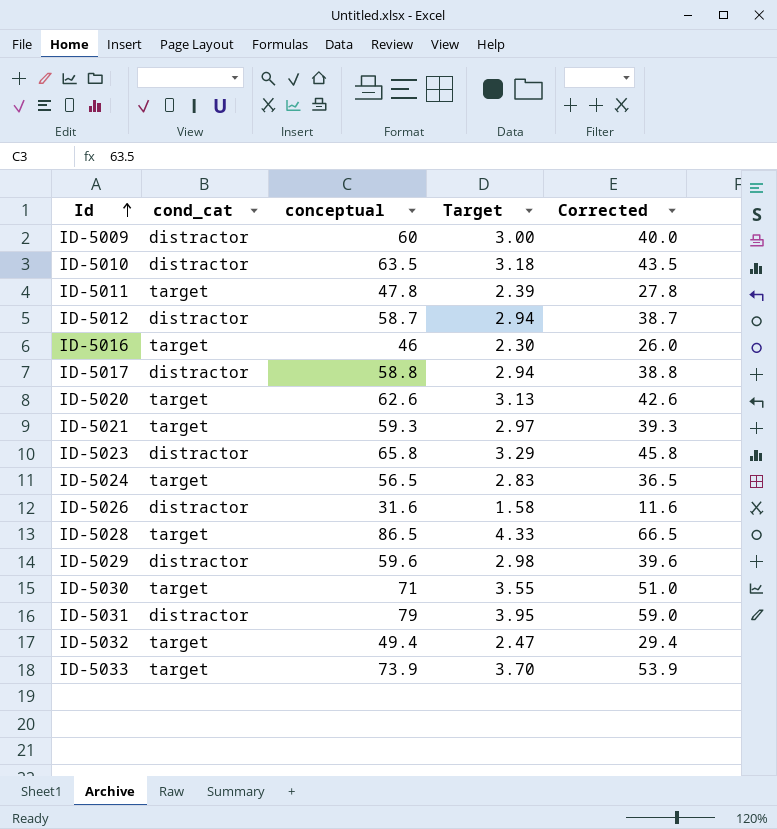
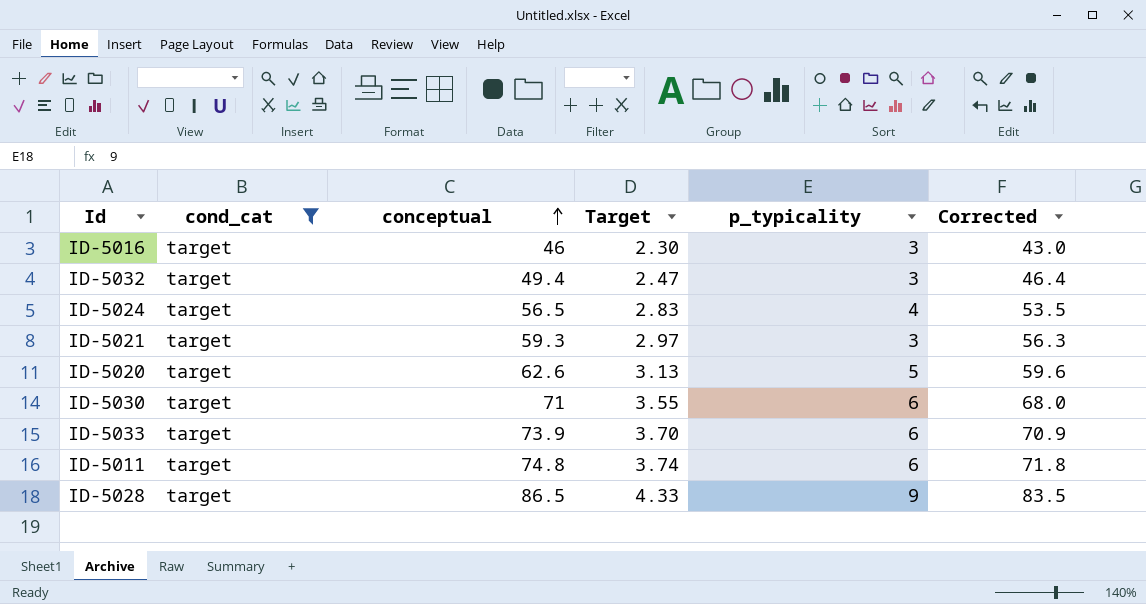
filter: none -> cond_cat = target
row order: Id ascending -> conceptual ascending
column p_typicality | position: none -> 5
column Corrected | formula: [conceptual] - 20 -> [conceptual] - 3
ID-5011 | conceptual: 47.8 -> 74.8
ID-5011 | Target: 2.39 -> 3.74

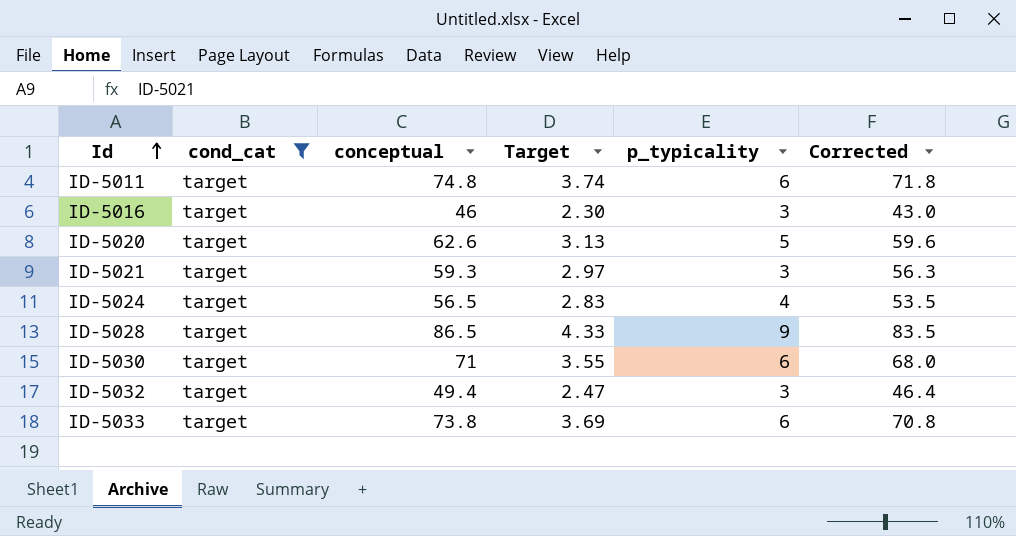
row order: conceptual ascending -> Id ascending
ID-5033 | conceptual: 73.9 -> 73.8
ID-5033 | Target: 3.70 -> 3.69
ID-5033 | Corrected: 70.9 -> 70.8

